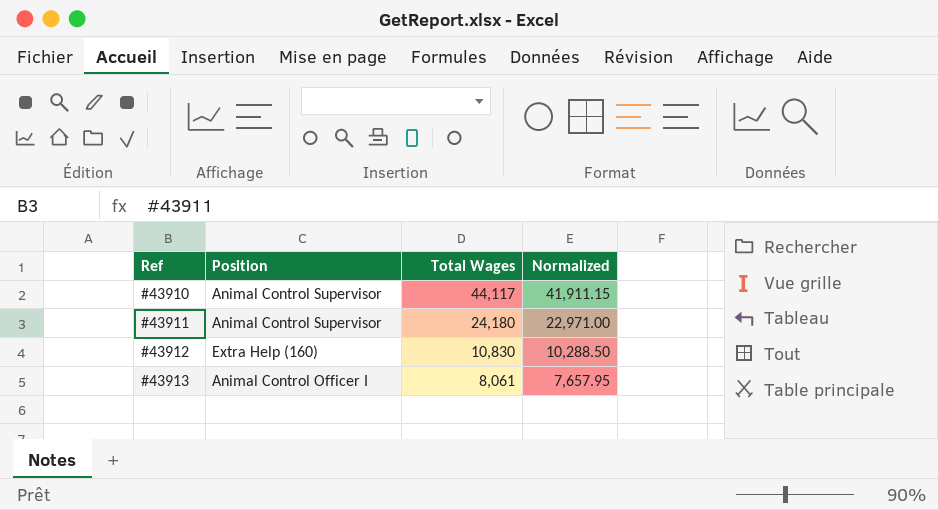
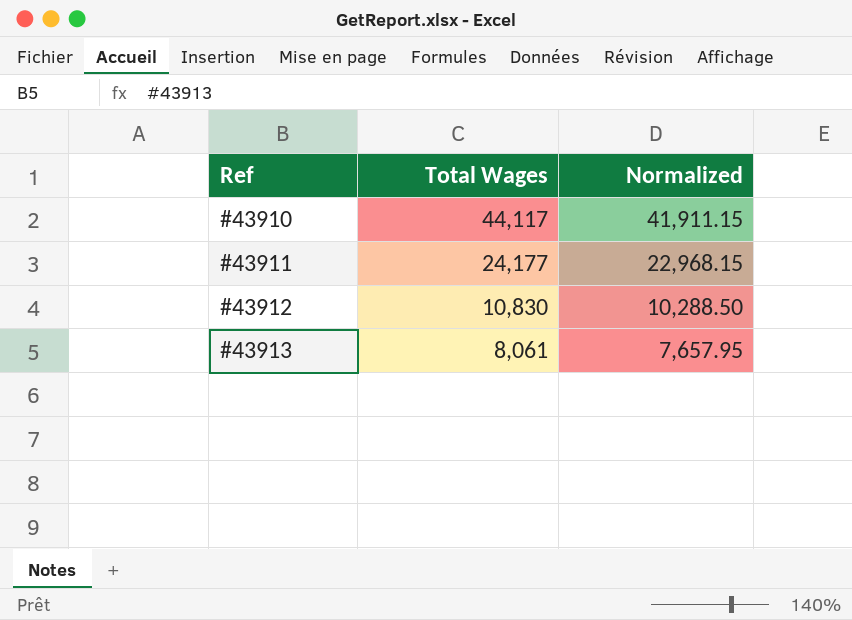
column Position | position: 2 -> none
#43911 | Total Wages: 24,180 -> 24,177
#43911 | Normalized: 22,971.00 -> 22,968.15

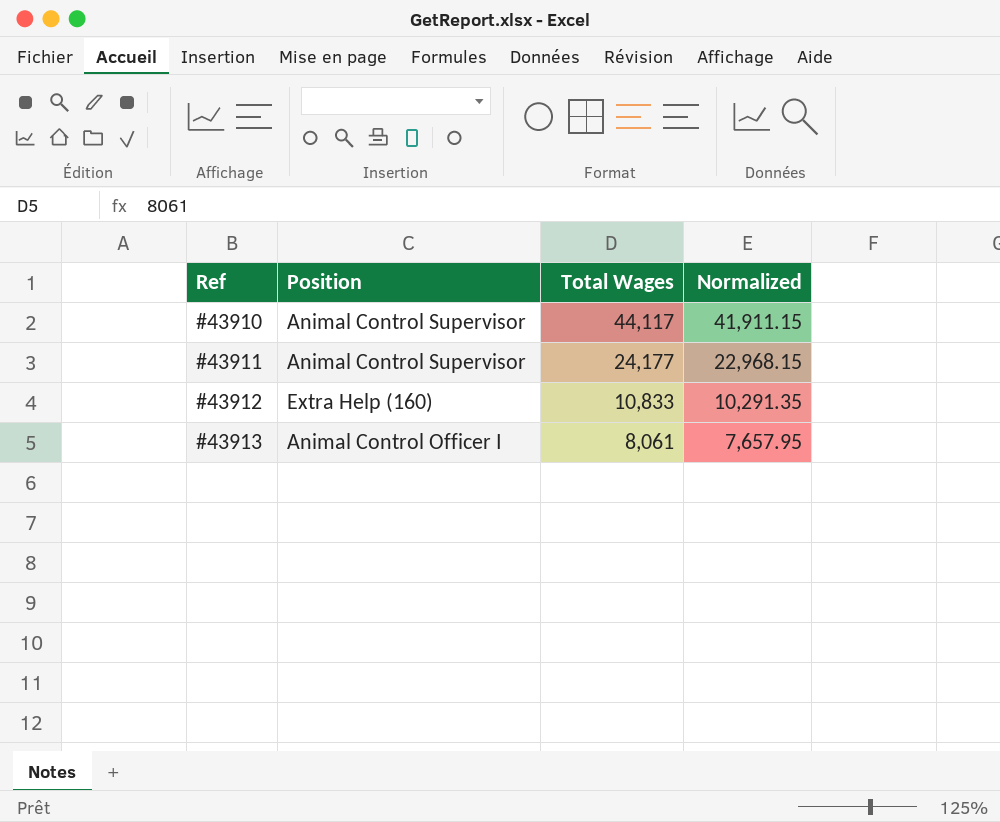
column Position | position: none -> 2
#43912 | Total Wages: 10,830 -> 10,833
#43912 | Normalized: 10,288.50 -> 10,291.35

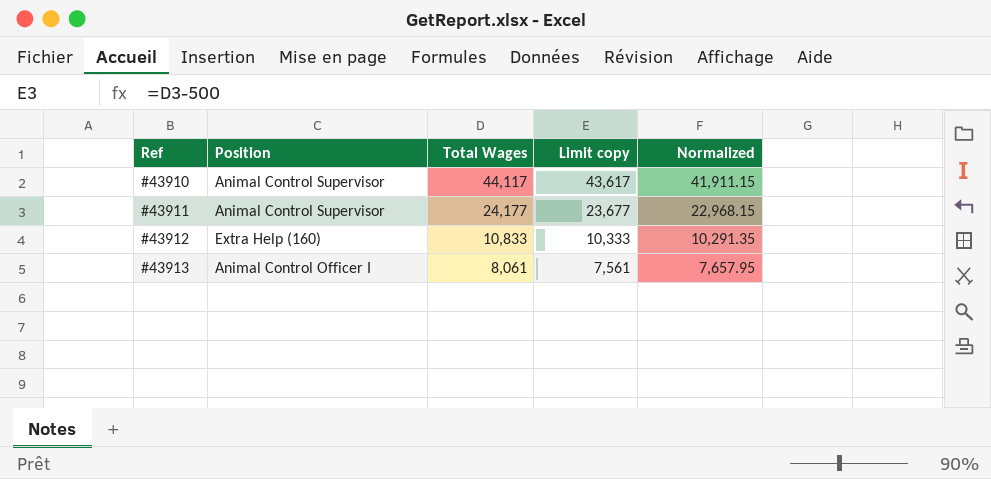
column Limit copy | formula: none -> [Total Wages] - 500

